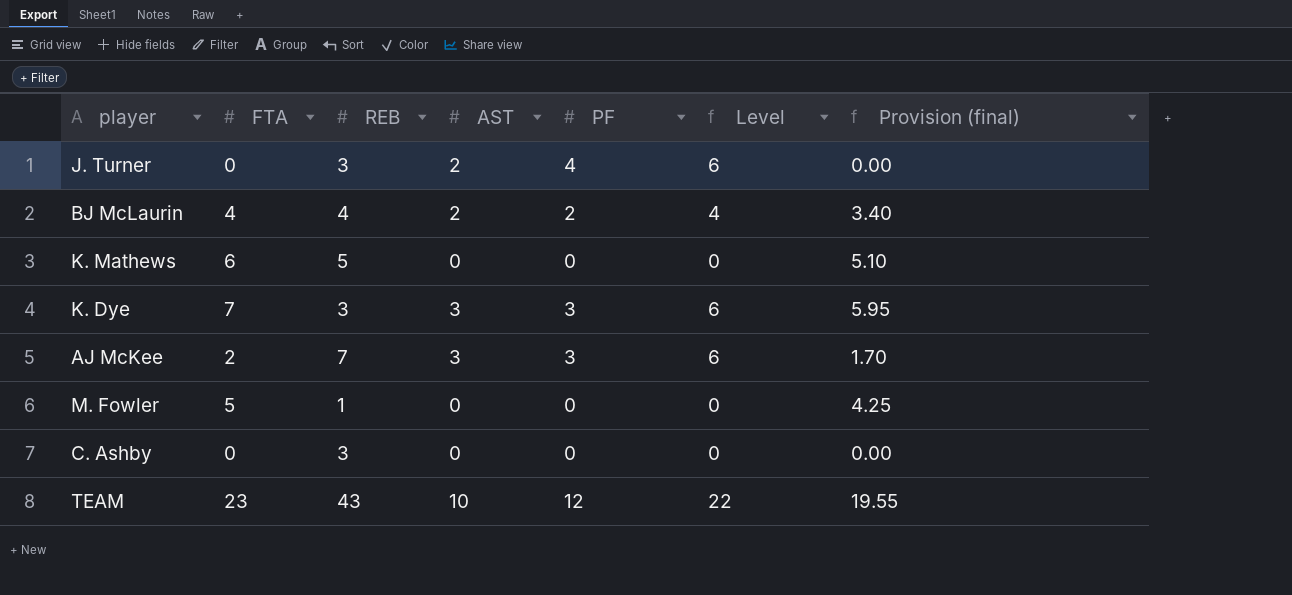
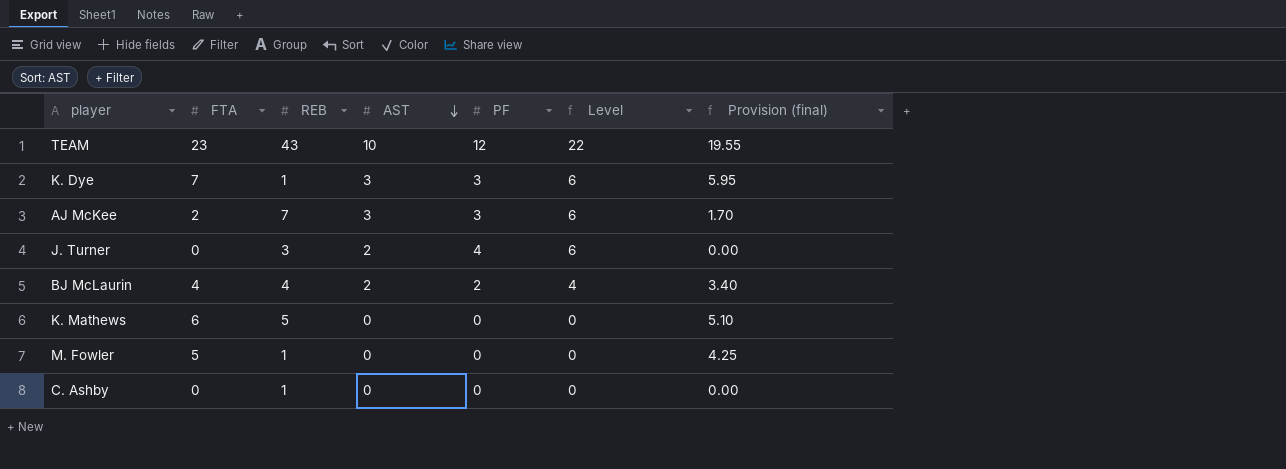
row order: none -> AST descending
K. Dye | REB: 3 -> 1
C. Ashby | REB: 3 -> 1

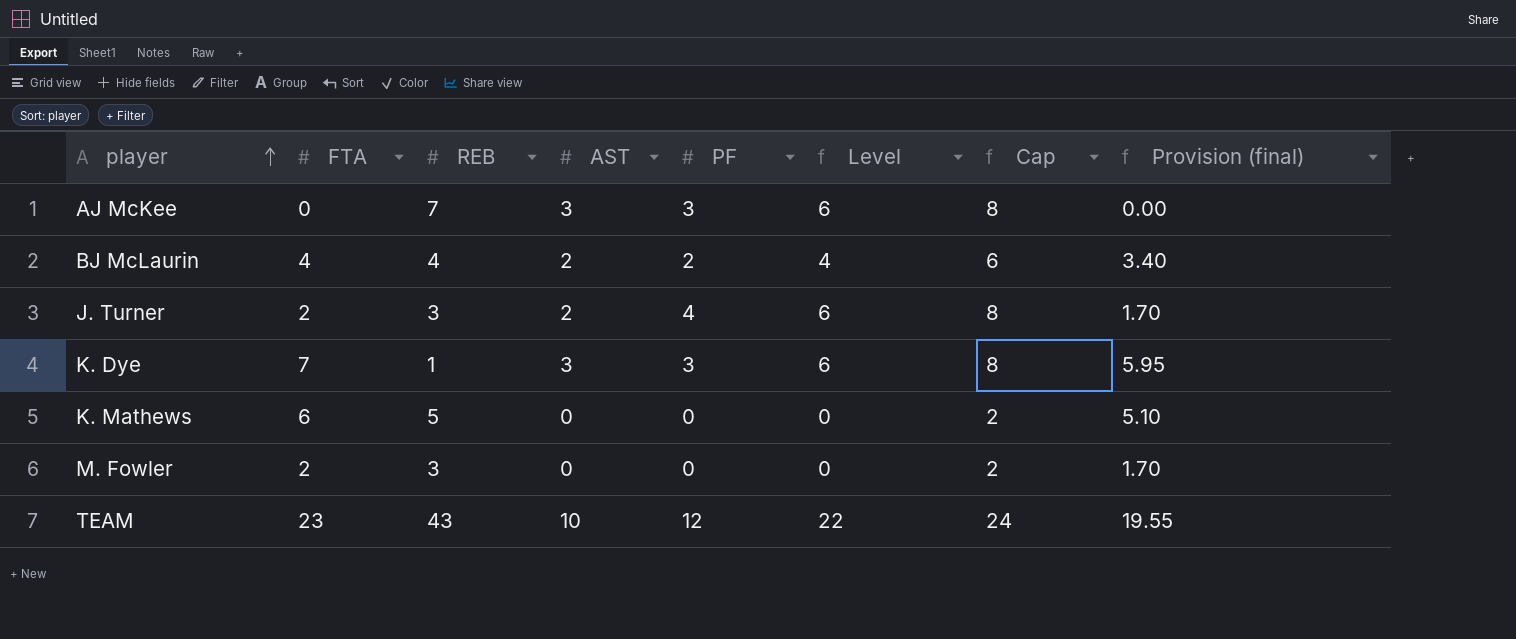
row order: AST descending -> player ascending
column Cap | formula: none -> [Level] + 2
row C. Ashby: 0 | 1 | 0 | 0 | 0 | 0.00 -> none
AJ McKee | FTA: 2 -> 0
AJ McKee | Provision (final): 1.70 -> 0.00
J. Turner | FTA: 0 -> 2
J. Turner | Provision (final): 0.00 -> 1.70
M. Fowler | FTA: 5 -> 2
M. Fowler | REB: 1 -> 3
M. Fowler | Provision (final): 4.25 -> 1.70

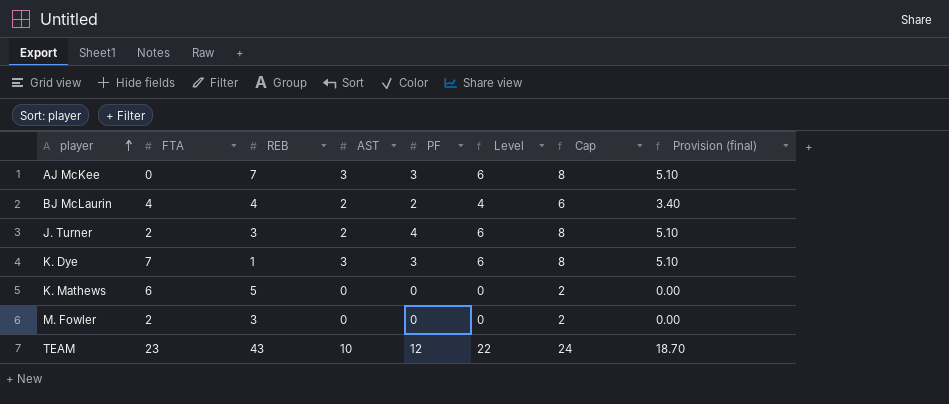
column Provision (final) | formula: [FTA] * 0.85 -> [Level] * 0.85

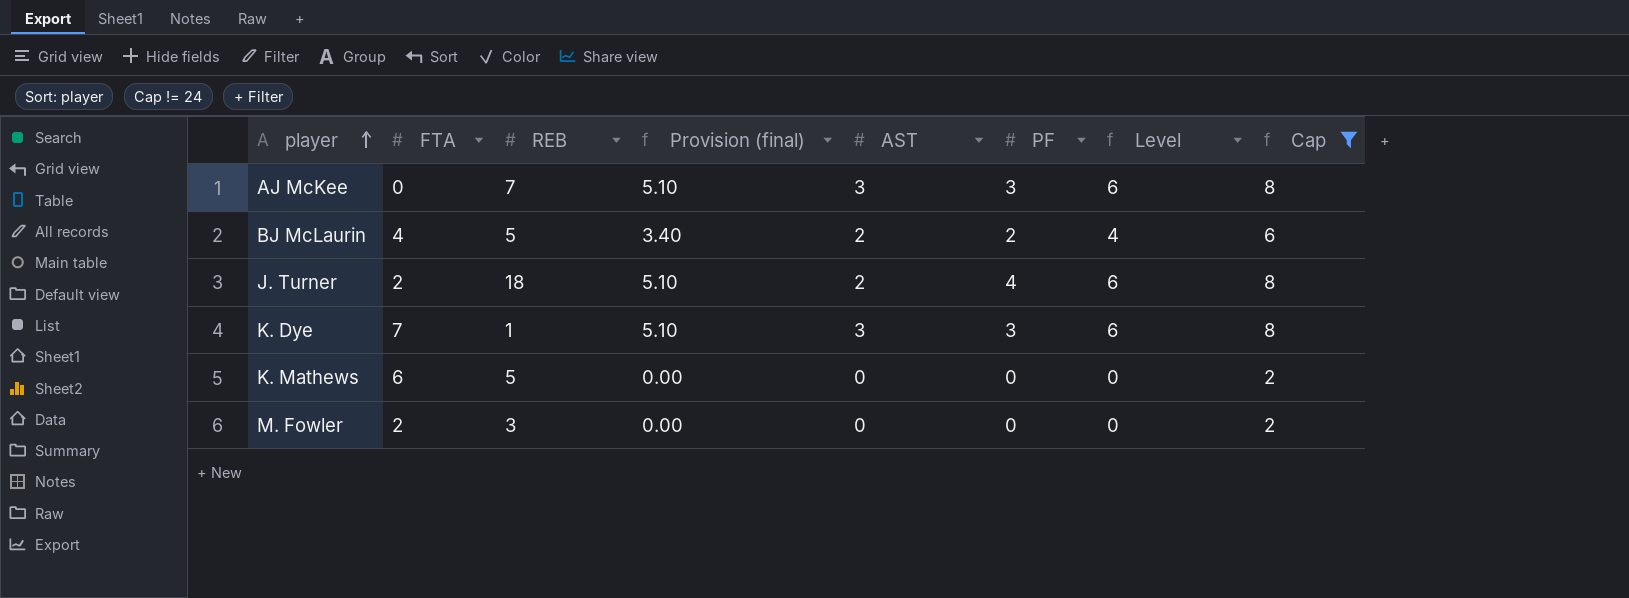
filter: none -> Cap != 24
column Provision (final) | position: 8 -> 4
BJ McLaurin | REB: 4 -> 5
J. Turner | REB: 3 -> 18

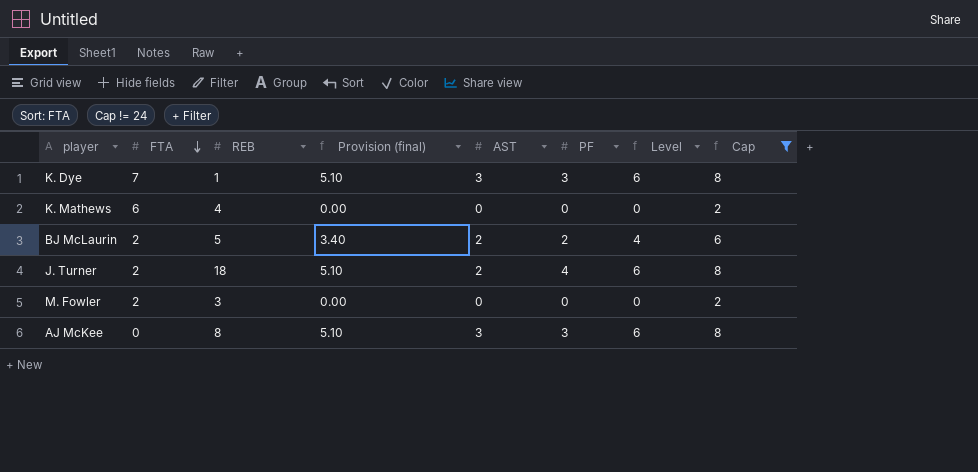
row order: player ascending -> FTA descending
K. Mathews | REB: 5 -> 4
BJ McLaurin | FTA: 4 -> 2
AJ McKee | REB: 7 -> 8

